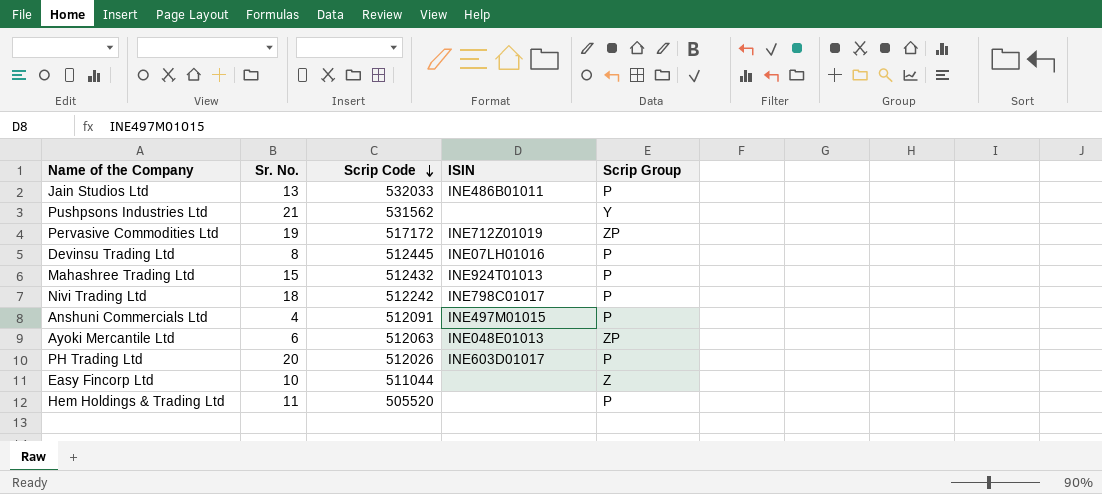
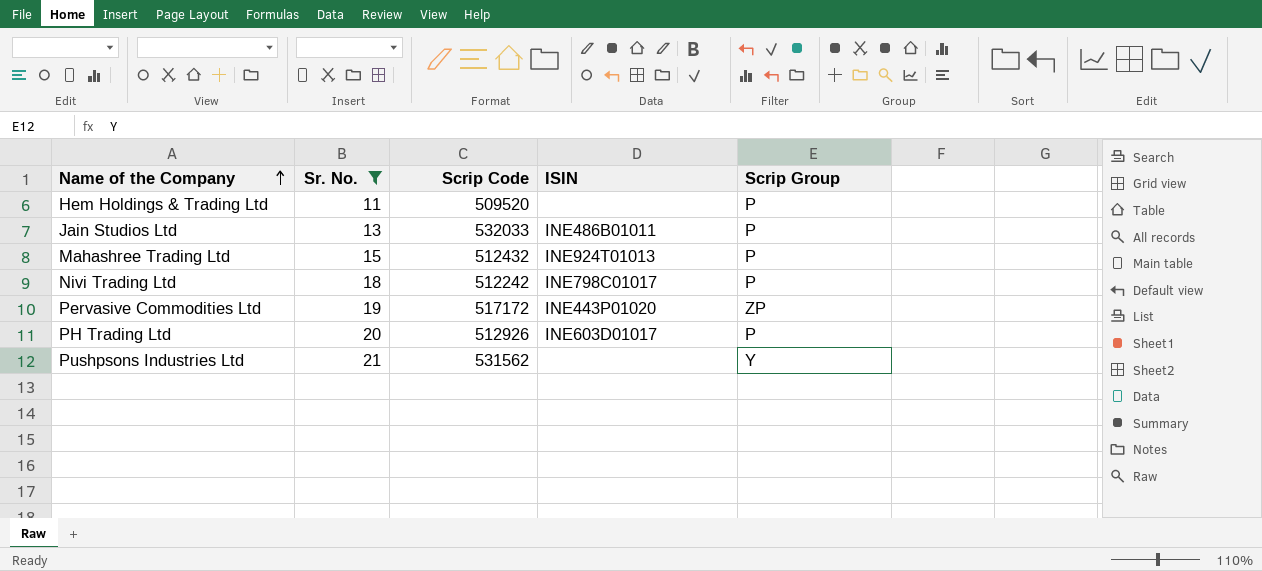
filter: none -> Sr. No. >= 11
row order: Scrip Code descending -> Name of the Company ascending
Hem Holdings & Trading Ltd | Scrip Code: 505520 -> 509520
Pervasive Commodities Ltd | ISIN: INE712Z01019 -> INE443P01020
PH Trading Ltd | Scrip Code: 512026 -> 512926

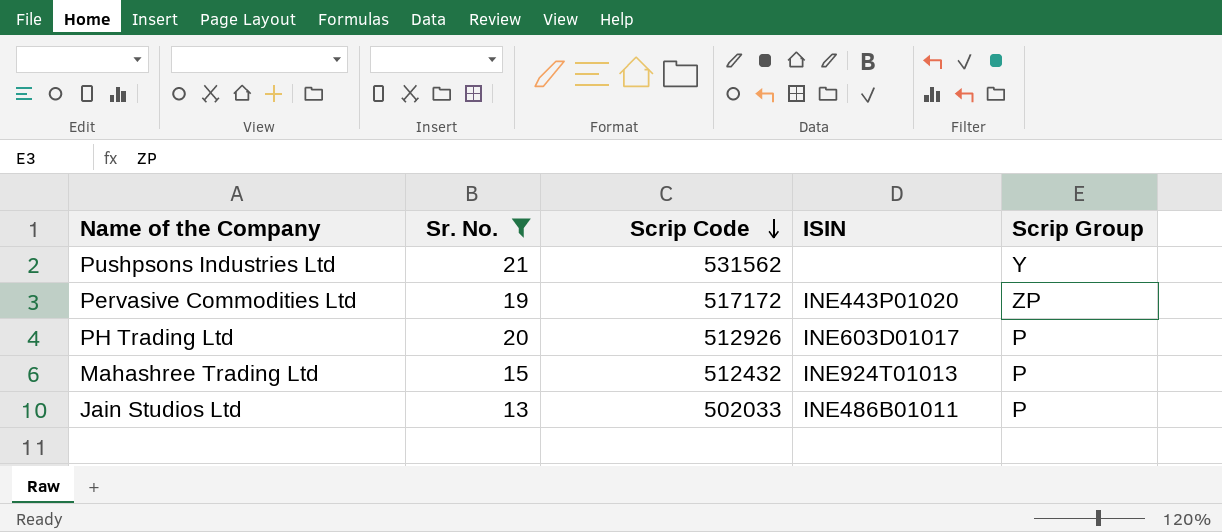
row order: Name of the Company ascending -> Scrip Code descending
row Hem Holdings & Trading Ltd: 11 | 509520 | none | P -> none
row Nivi Trading Ltd: 18 | 512242 | INE798C01017 | P -> none
Jain Studios Ltd | Scrip Code: 532033 -> 502033

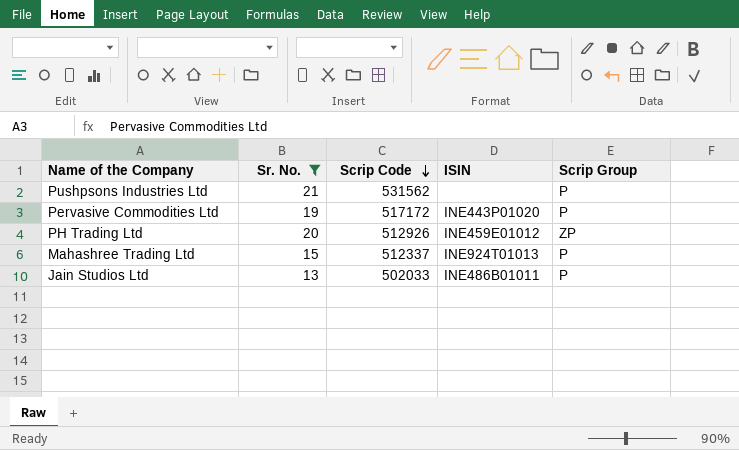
Pushpsons Industries Ltd | Scrip Group: Y -> P
Pervasive Commodities Ltd | Scrip Group: ZP -> P
PH Trading Ltd | ISIN: INE603D01017 -> INE459E01012
PH Trading Ltd | Scrip Group: P -> ZP
Mahashree Trading Ltd | Scrip Code: 512432 -> 512337

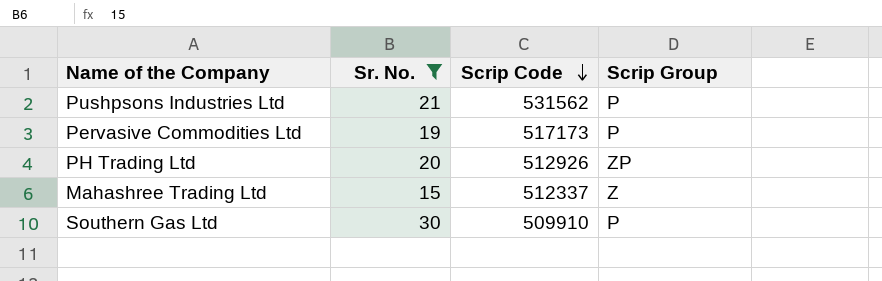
column ISIN | position: 4 -> none
row Jain Studios Ltd: 13 | 502033 | INE486B01011 | P -> none
Pervasive Commodities Ltd | Scrip Code: 517172 -> 517173
Mahashree Trading Ltd | Scrip Group: P -> Z
row Southern Gas Ltd: none -> 30 | 509910 | P

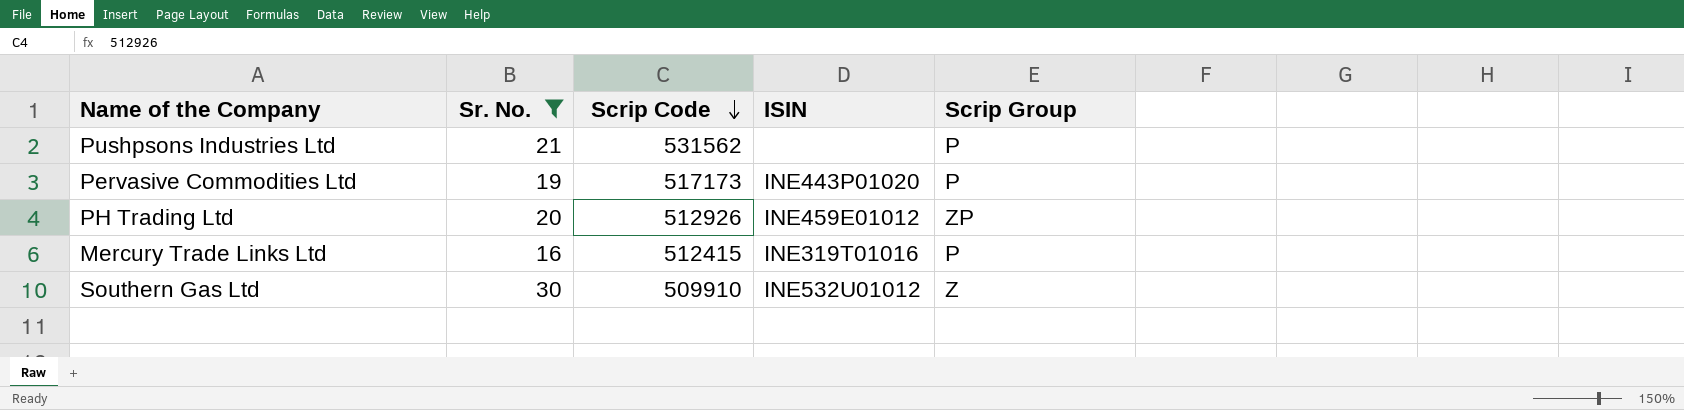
column ISIN | position: none -> 4
row Mahashree Trading Ltd: 15 | 512337 | Z -> none
row Mercury Trade Links Ltd: none -> 16 | 512415 | INE319T01016 | P
Southern Gas Ltd | Scrip Group: P -> Z

